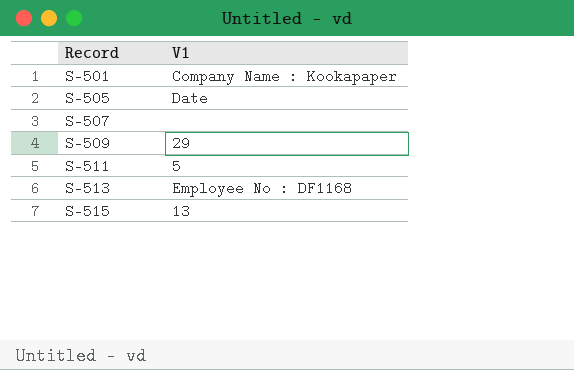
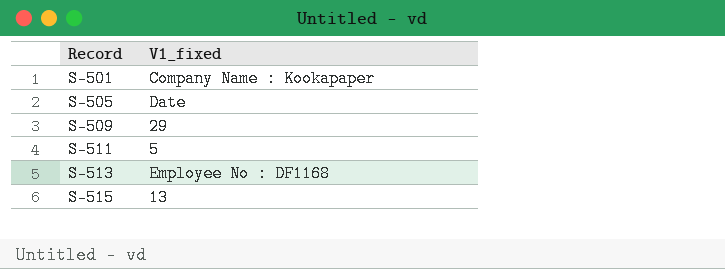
column name: V1 -> V1_fixed
row S-507: none -> none

